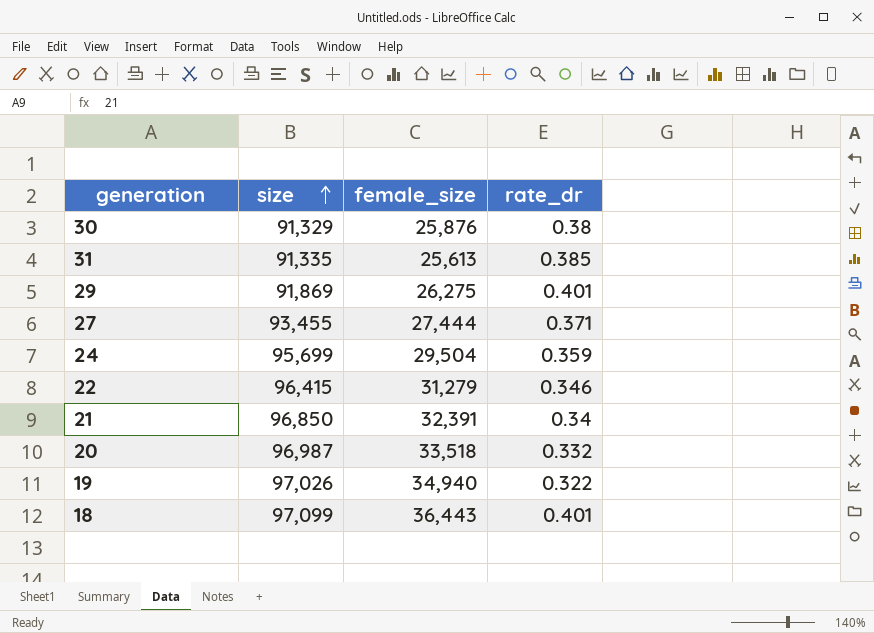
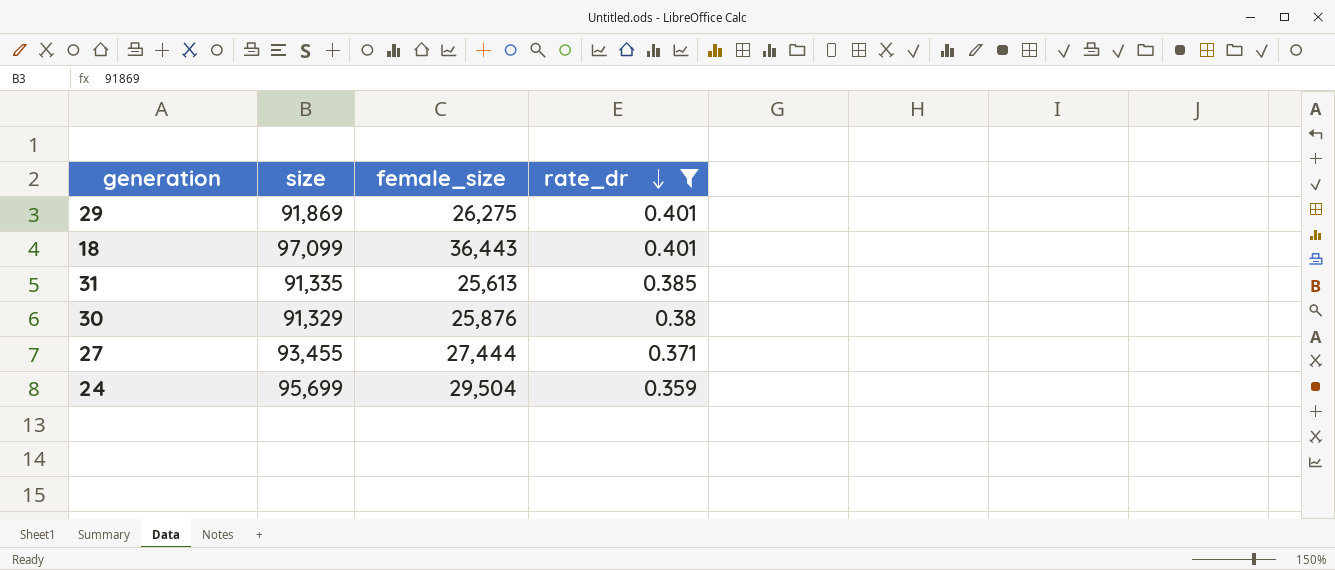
filter: none -> rate_dr >= 0.359
row order: size ascending -> rate_dr descending

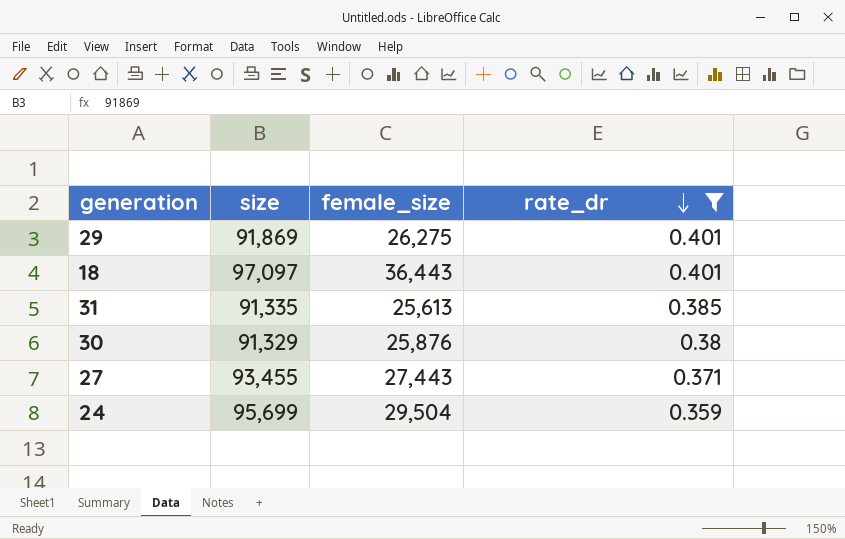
18 | size: 97,099 -> 97,097
27 | female_size: 27,444 -> 27,443

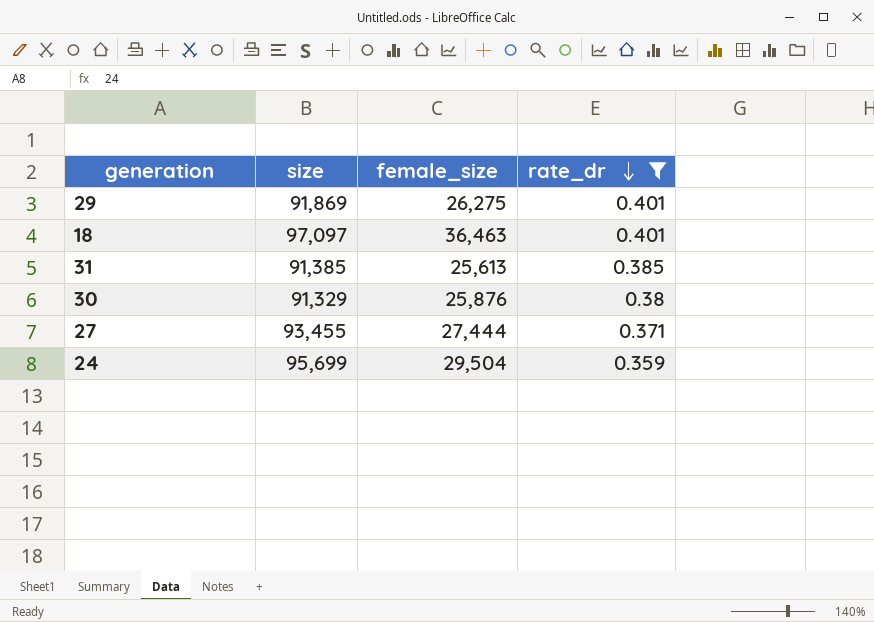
18 | female_size: 36,443 -> 36,463
31 | size: 91,335 -> 91,385
27 | female_size: 27,443 -> 27,444

